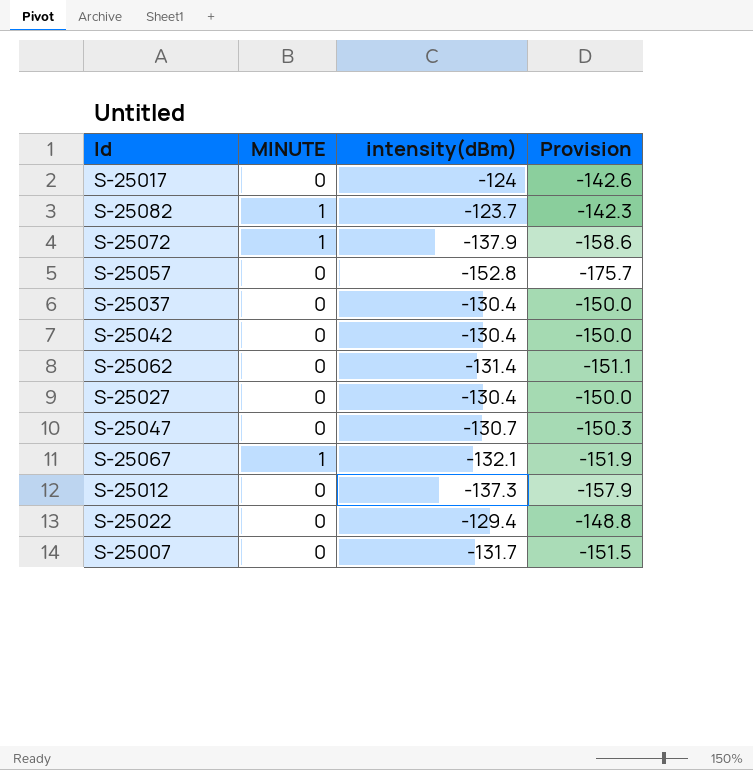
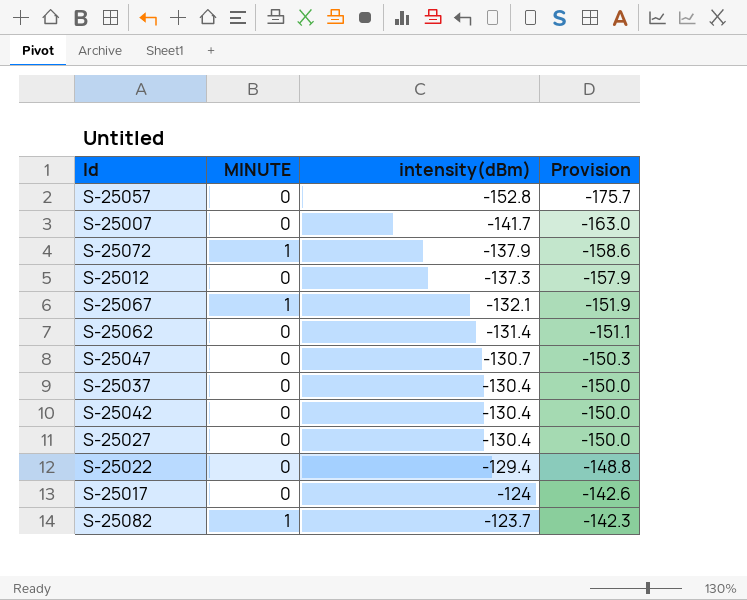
row order: none -> intensity(dBm) ascending
S-25007 | intensity(dBm): -131.7 -> -141.7
S-25007 | Provision: -151.5 -> -163.0

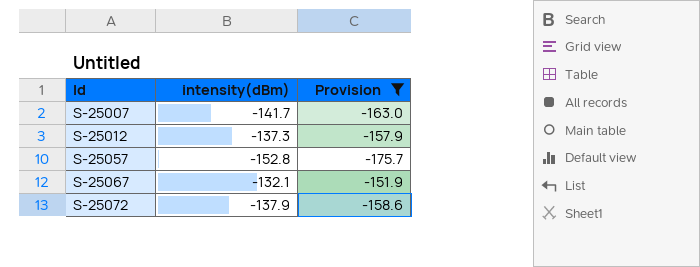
filter: none -> Provision <= -151.9
row order: intensity(dBm) ascending -> Id ascending
column MINUTE | position: 2 -> none

